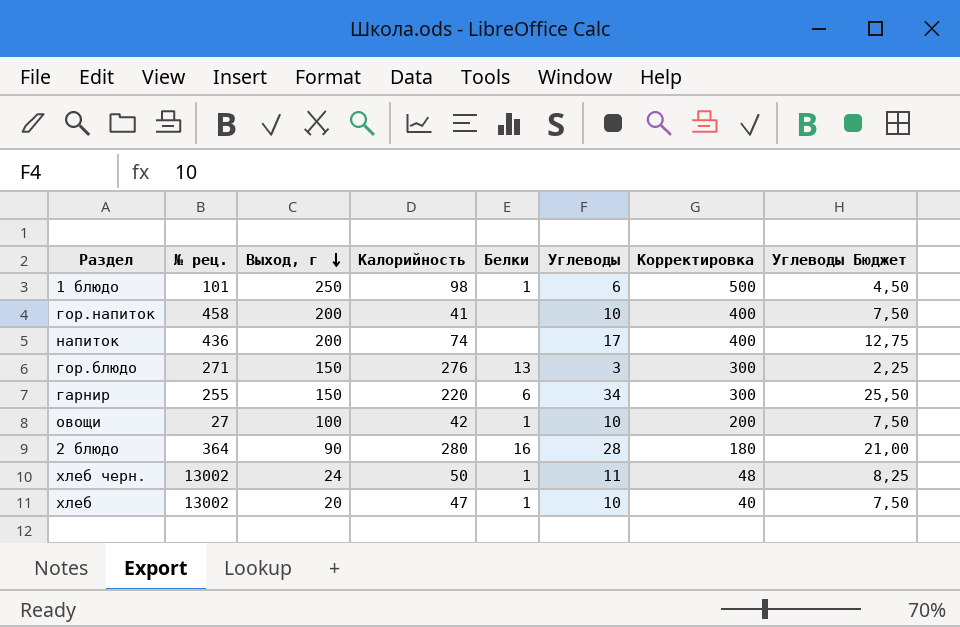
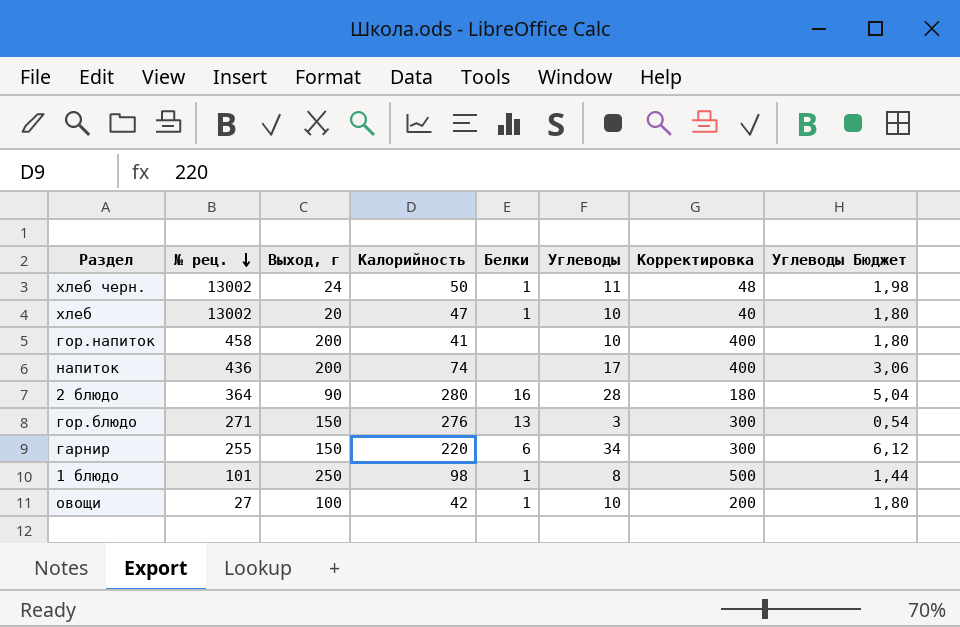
row order: Выход, г descending -> № рец. descending
column Углеводы Бюджет | formula: [Углеводы] * 0,75 -> [Углеводы] * 0,18
1 блюдо | Углеводы: 6 -> 8

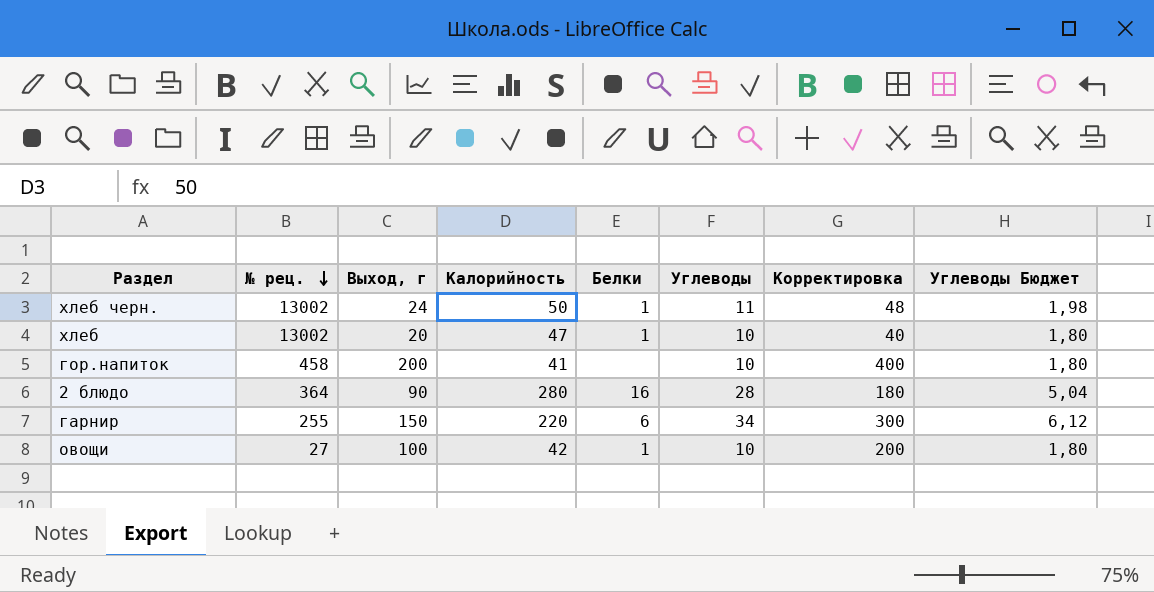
row напиток: 436 | 200 | 74 | none | 17 | 400 | 3,06 -> none
row гор.блюдо: 271 | 150 | 276 | 13 | 3 | 300 | 0,54 -> none
row 1 блюдо: 101 | 250 | 98 | 1 | 8 | 500 | 1,44 -> none

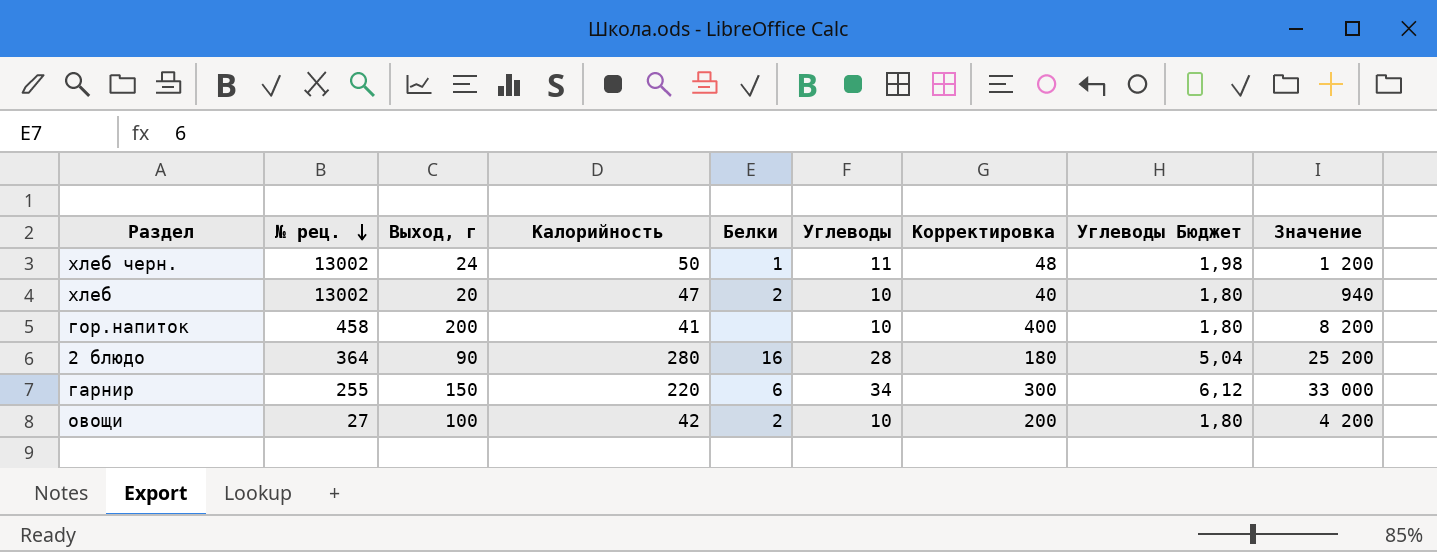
column Значение | formula: none -> [Выход, г] * [Калорийность]
хлеб | Белки: 1 -> 2
овощи | Белки: 1 -> 2

